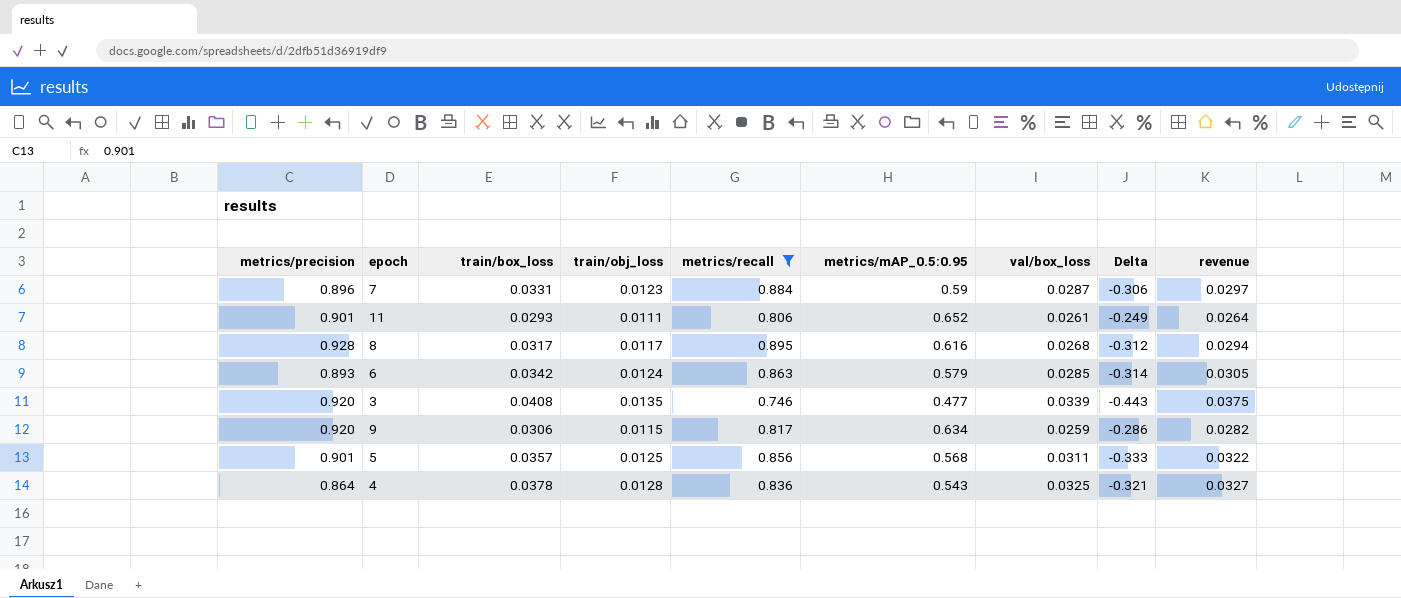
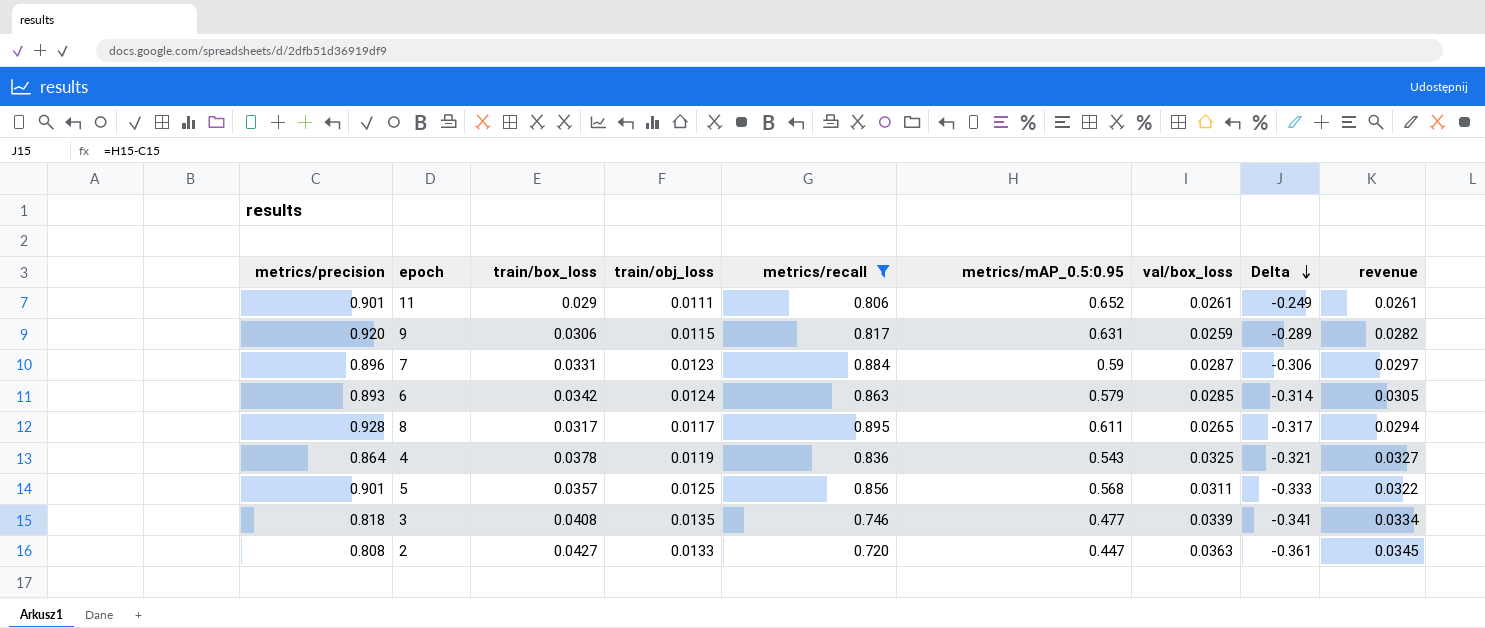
row order: none -> Delta descending
11 | train/box_loss: 0.0293 -> 0.029
11 | revenue: 0.0264 -> 0.0261
9 | metrics/mAP_0.5:0.95: 0.634 -> 0.631
9 | Delta: -0.286 -> -0.289
8 | metrics/mAP_0.5:0.95: 0.616 -> 0.611
8 | val/box_loss: 0.0268 -> 0.0265
8 | Delta: -0.312 -> -0.317
4 | train/obj_loss: 0.0128 -> 0.0119
3 | metrics/precision: 0.920 -> 0.818
3 | Delta: -0.443 -> -0.341
3 | revenue: 0.0375 -> 0.0334
row 2: none -> 0.808 | 0.0427 | 0.0133 | 0.720 | 0.447 | 0.0363 | -0.361 | 0.0345

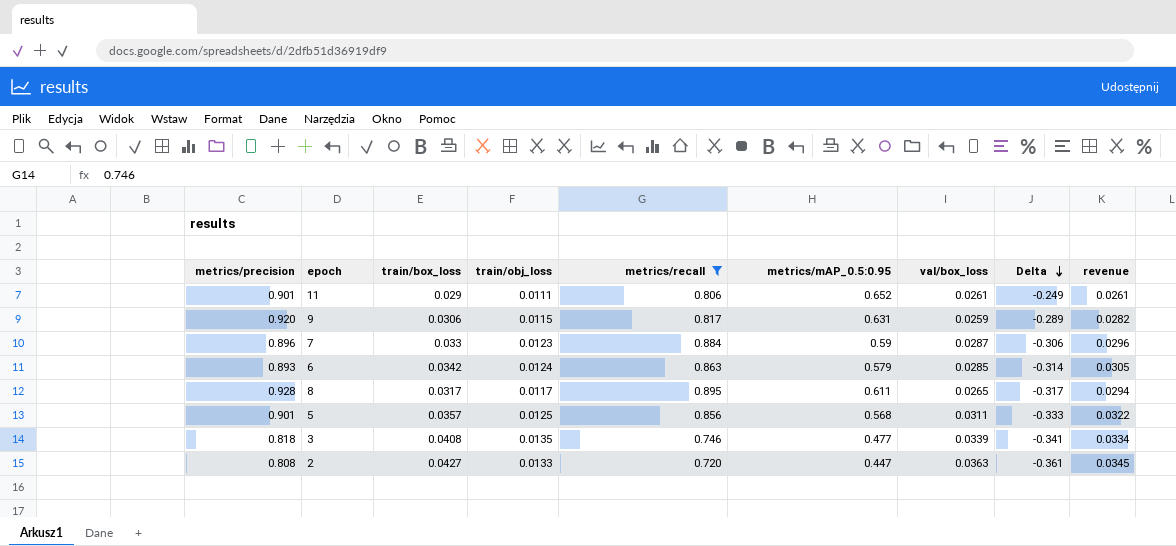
row 4: 0.864 | 0.0378 | 0.0119 | 0.836 | 0.543 | 0.0325 | -0.321 | 0.0327 -> none
7 | train/box_loss: 0.0331 -> 0.033
7 | revenue: 0.0297 -> 0.0296

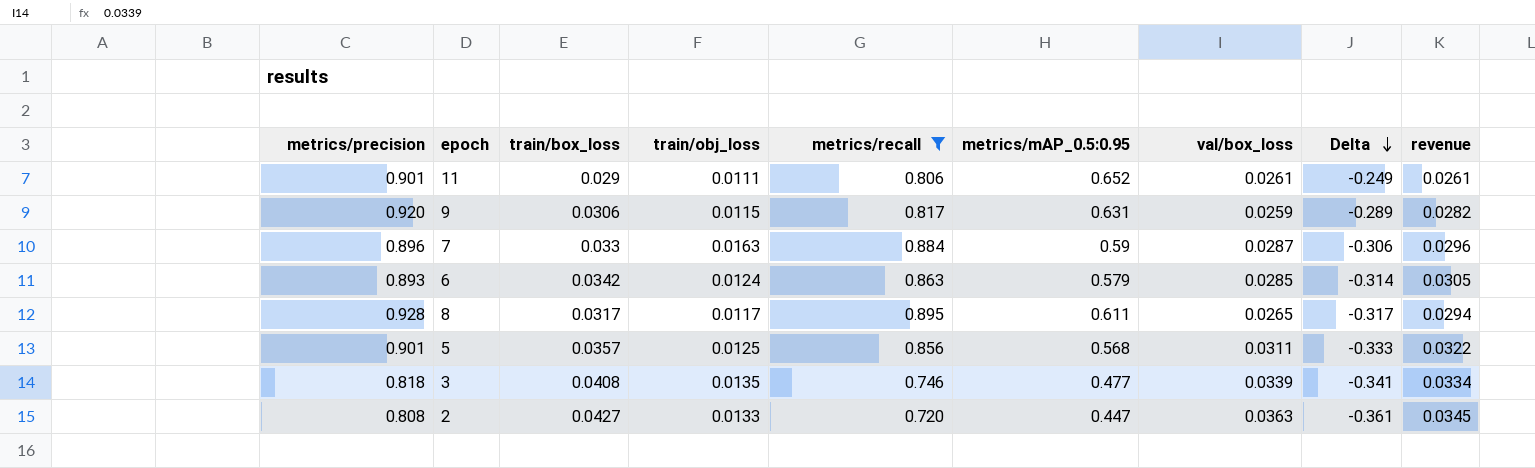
7 | train/obj_loss: 0.0123 -> 0.0163

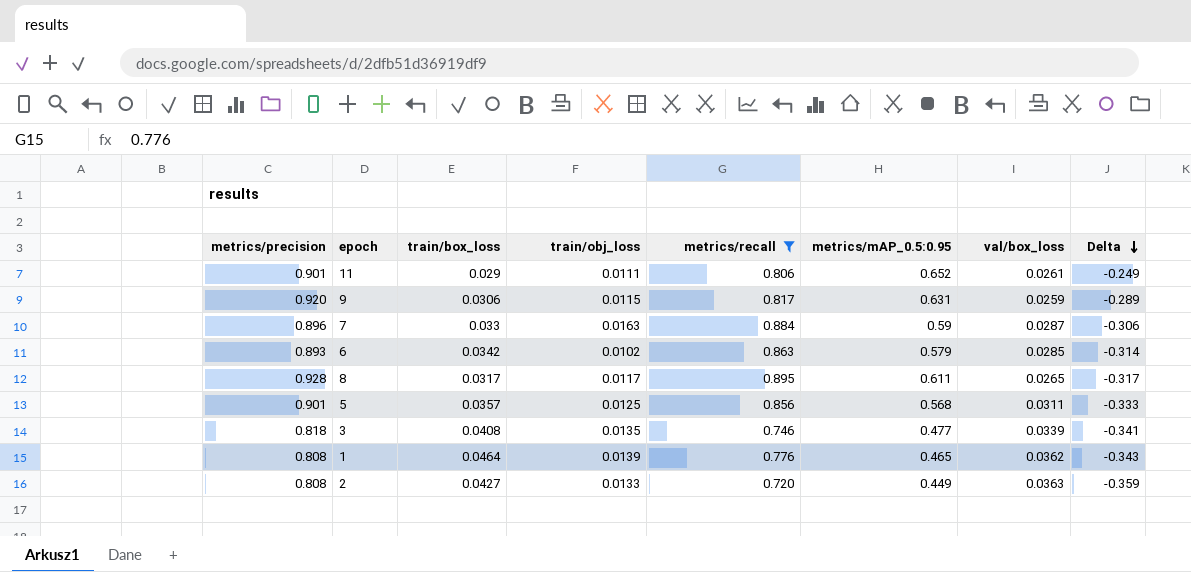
column revenue | formula: [metrics/precision] * [train/box_loss] -> none
6 | train/obj_loss: 0.0124 -> 0.0102
row 1: none -> 0.808 | 0.0464 | 0.0139 | 0.776 | 0.465 | 0.0362 | -0.343
2 | metrics/mAP_0.5:0.95: 0.447 -> 0.449
2 | Delta: -0.361 -> -0.359

